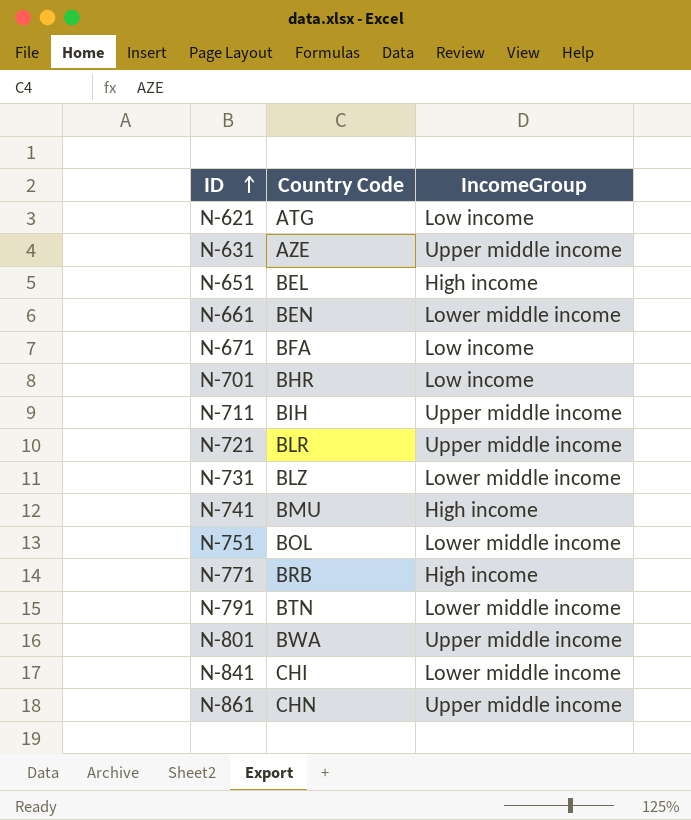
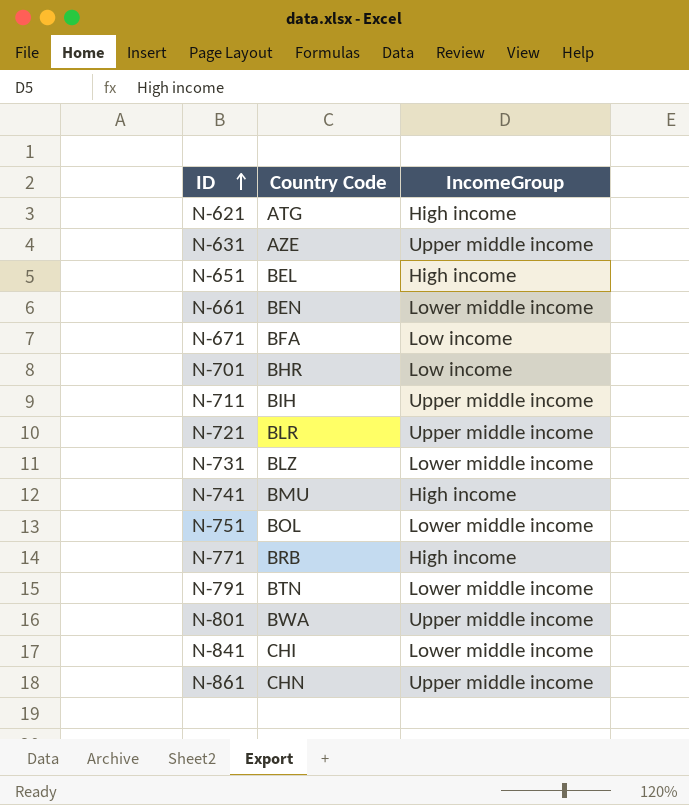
N-621 | IncomeGroup: Low income -> High income

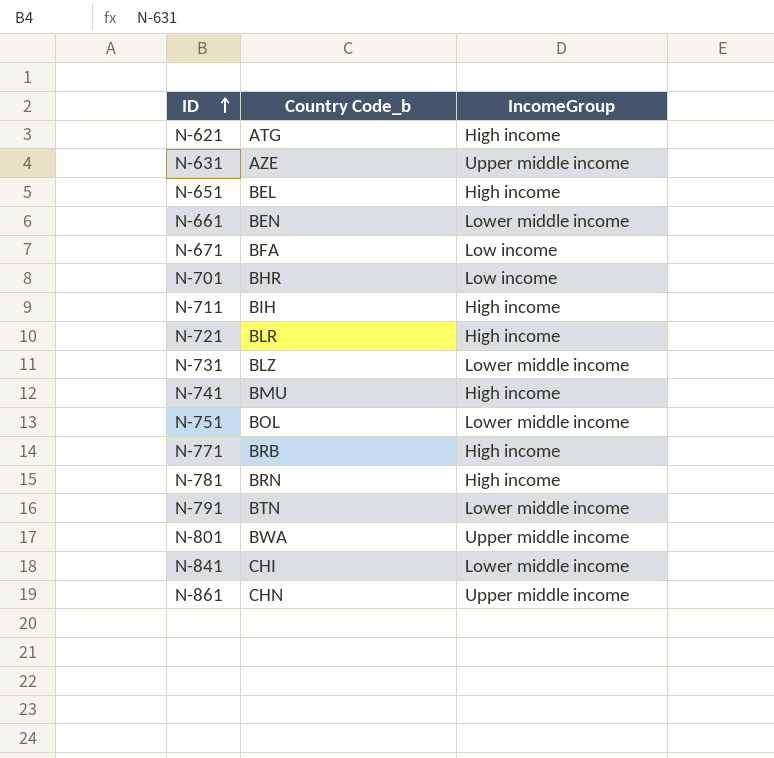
column name: Country Code -> Country Code_b
N-711 | IncomeGroup: Upper middle income -> High income
N-721 | IncomeGroup: Upper middle income -> High income
row N-781: none -> BRN | High income

